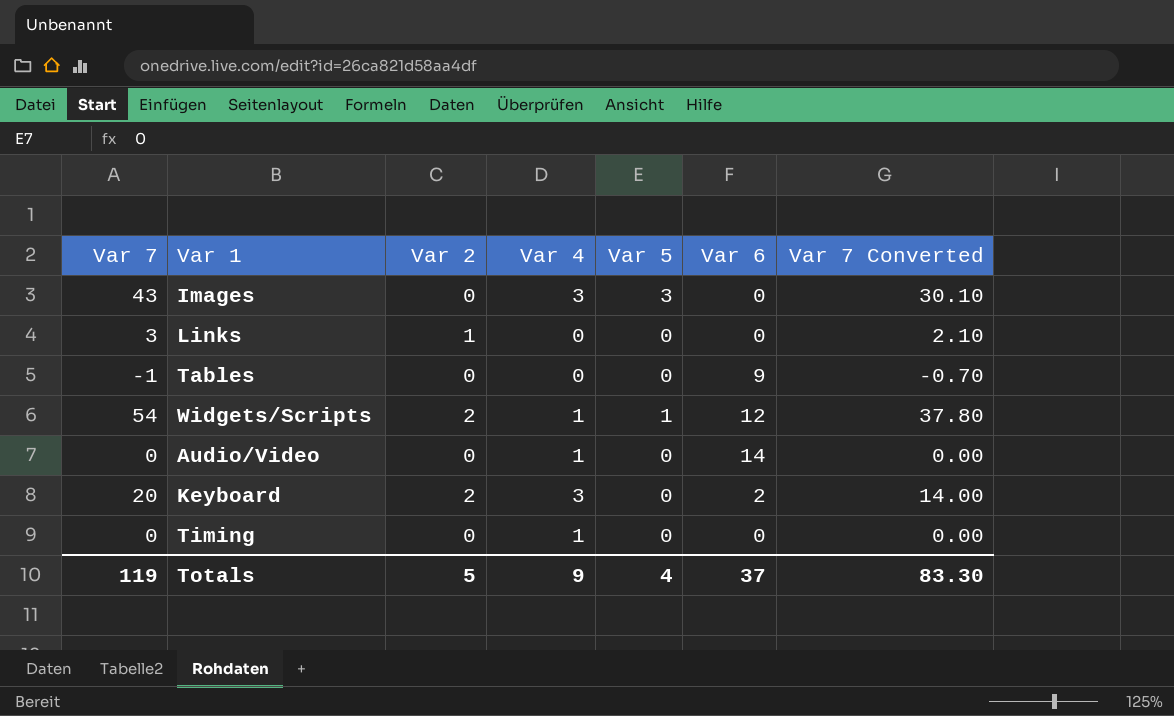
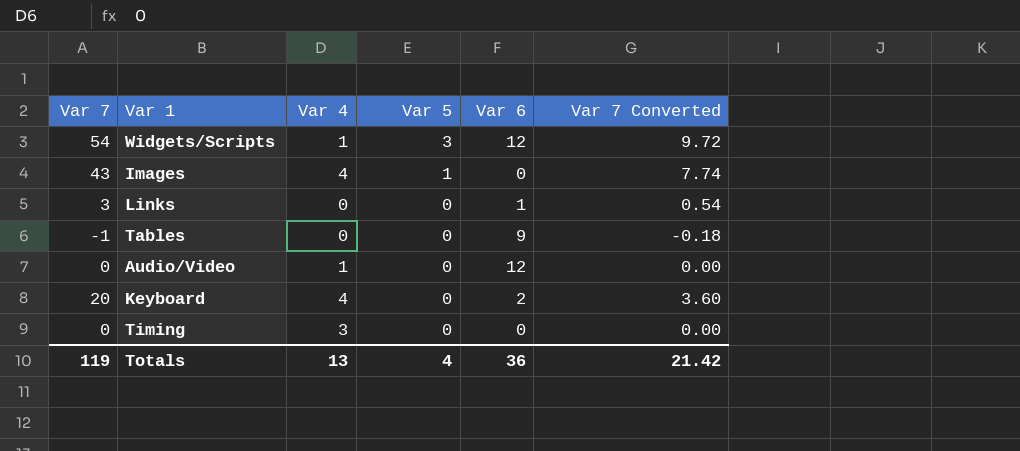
row order: none -> Var 5 descending
column Var 2 | position: 3 -> none
column Var 7 Converted | formula: [Var 7] * 0.7 -> [Var 7] * 0.18
Widgets/Scripts | Var 5: 1 -> 3
Images | Var 4: 3 -> 4
Images | Var 5: 3 -> 1
Links | Var 6: 0 -> 1
Audio/Video | Var 6: 14 -> 12
Keyboard | Var 4: 3 -> 4
Timing | Var 4: 1 -> 3
Totals | Var 4: 9 -> 13
Totals | Var 6: 37 -> 36
Totals | Var 7 Converted: 83.30 -> 21.42

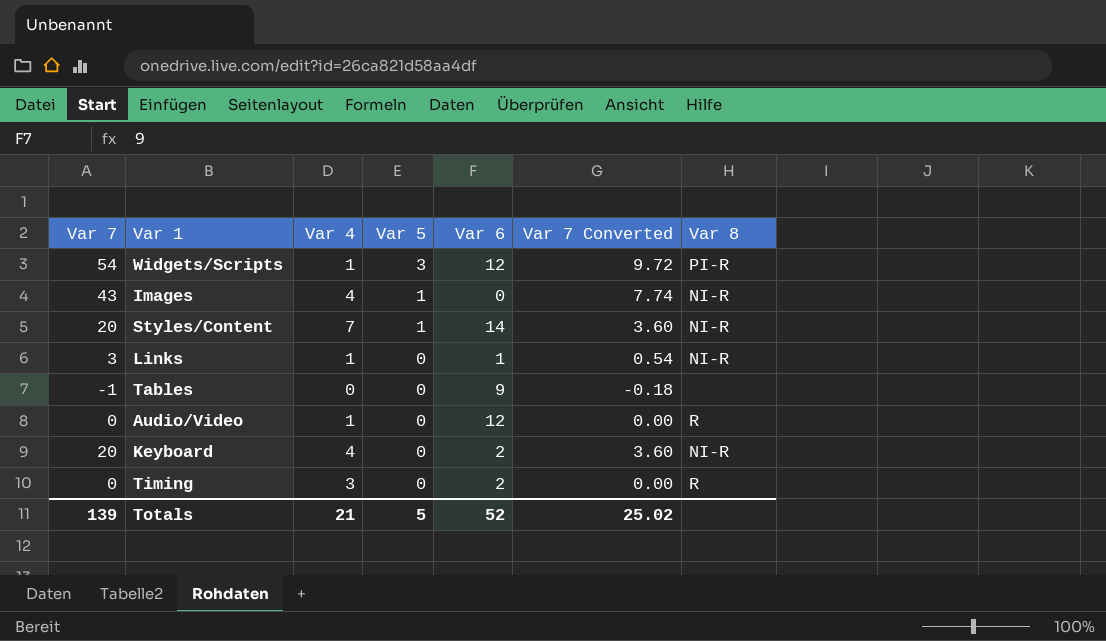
column Var 8 | position: none -> 7
row Styles/Content: none -> 20 | 7 | 1 | 14 | 3.60 | NI-R
Links | Var 4: 0 -> 1
Timing | Var 6: 0 -> 2
Totals | Var 7: 119 -> 139
Totals | Var 4: 13 -> 21
Totals | Var 5: 4 -> 5
Totals | Var 6: 36 -> 52
Totals | Var 7 Converted: 21.42 -> 25.02

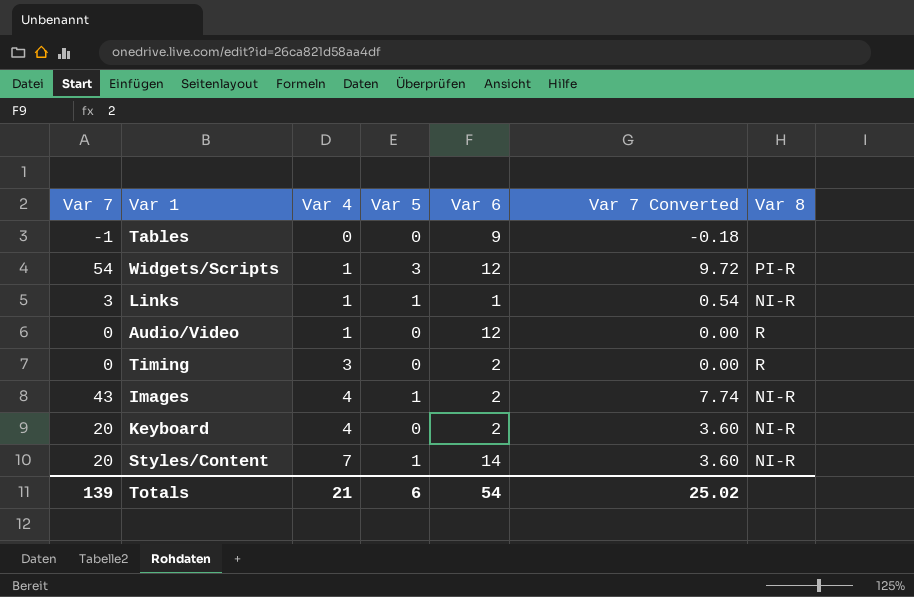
row order: Var 5 descending -> Var 4 ascending
Links | Var 5: 0 -> 1
Images | Var 6: 0 -> 2
Totals | Var 5: 5 -> 6
Totals | Var 6: 52 -> 54

